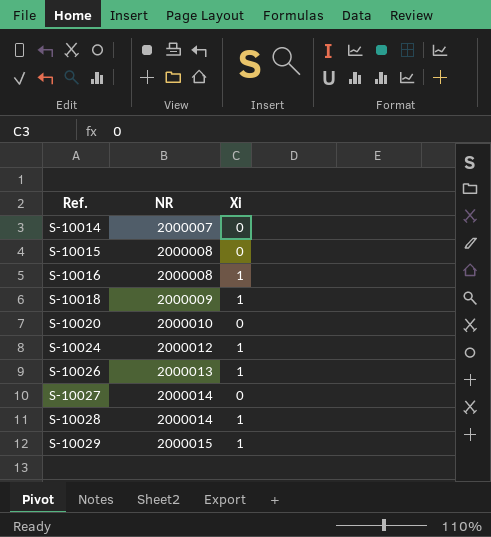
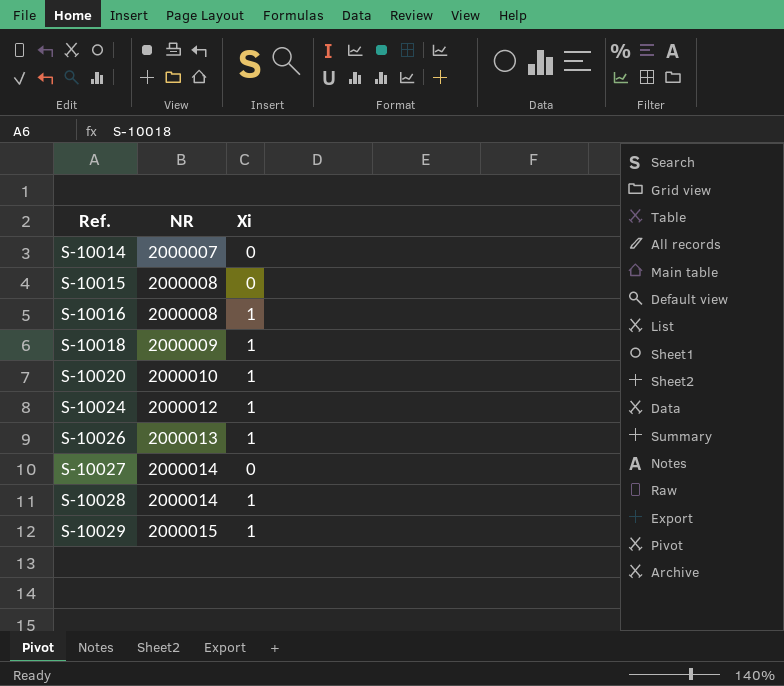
S-10020 | Xi: 0 -> 1

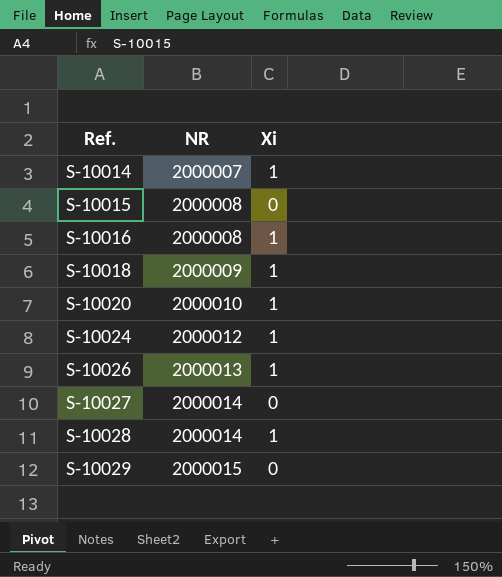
S-10014 | Xi: 0 -> 1
S-10029 | Xi: 1 -> 0

